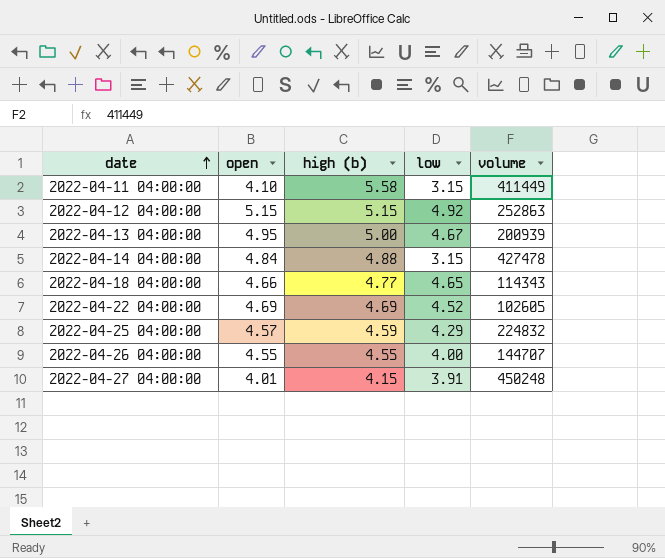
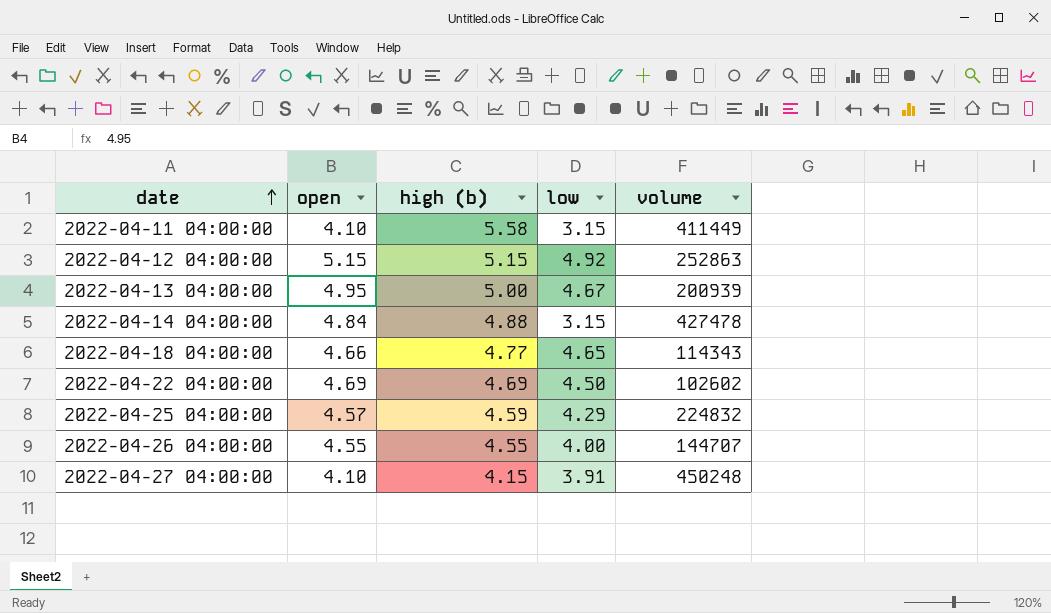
2022-04-22 04:00:00 | low: 4.52 -> 4.50
2022-04-22 04:00:00 | volume: 102605 -> 102602
2022-04-27 04:00:00 | open: 4.01 -> 4.10

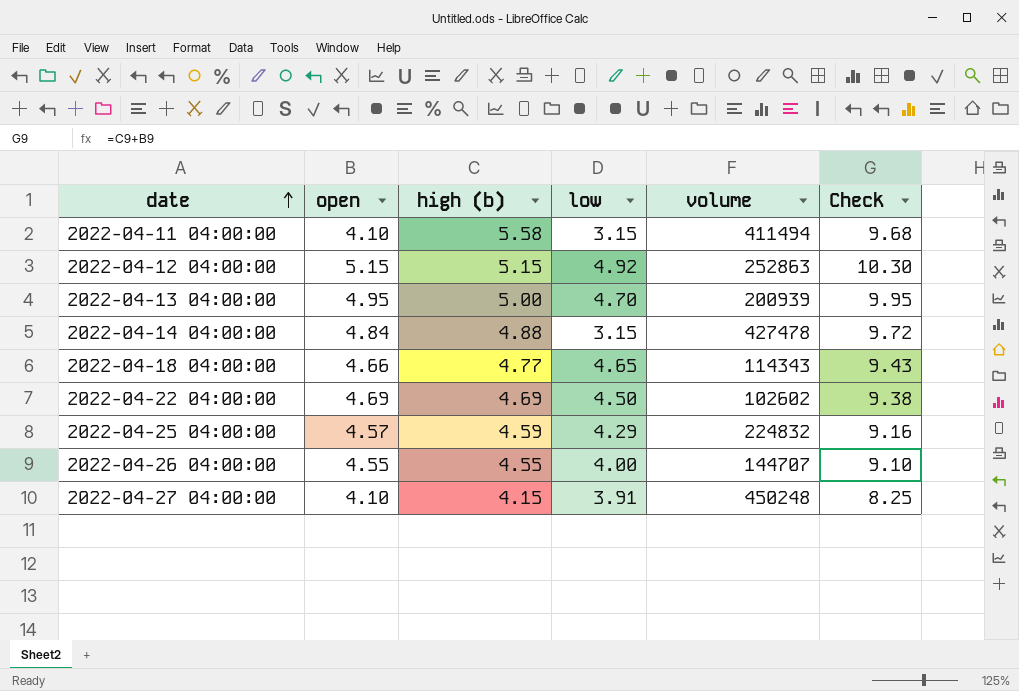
column Check | formula: none -> [open] + [high (b)]
2022-04-11 04:00:00 | volume: 411449 -> 411494
2022-04-13 04:00:00 | low: 4.67 -> 4.70

